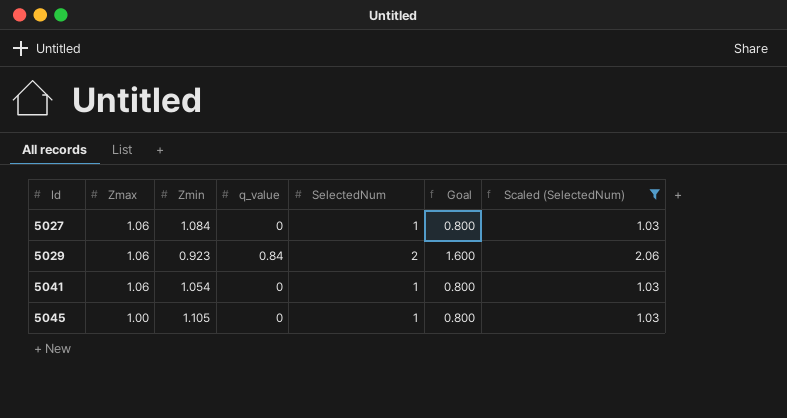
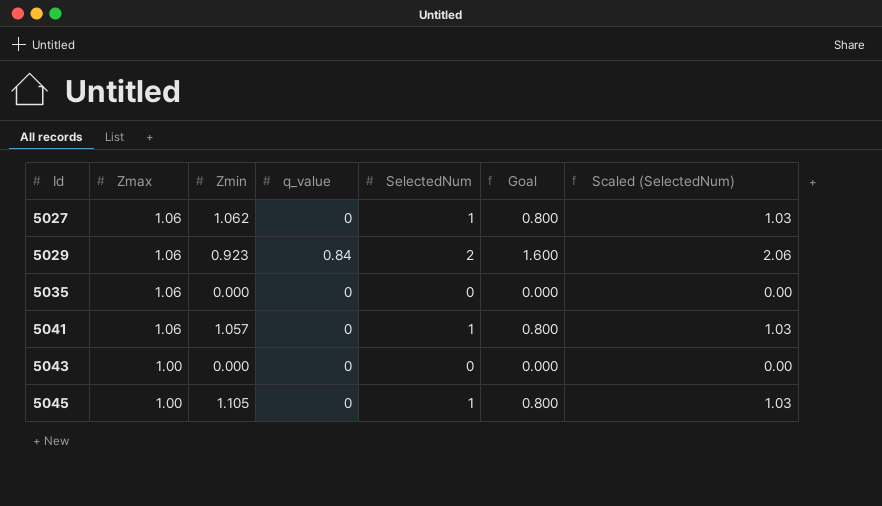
filter: Scaled (SelectedNum) != 0.00 -> none
5027 | Zmin: 1.084 -> 1.062
5041 | Zmin: 1.054 -> 1.057

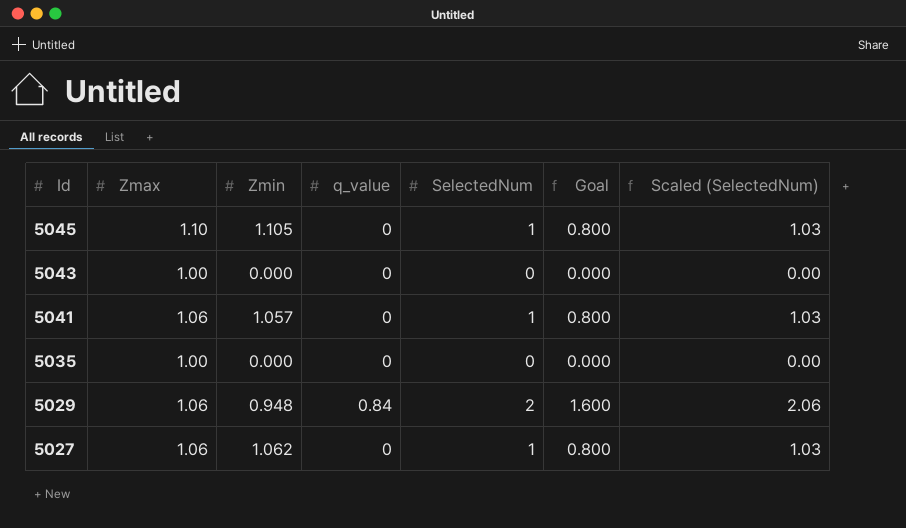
row order: Id ascending -> Id descending
5045 | Zmax: 1.00 -> 1.10
5035 | Zmax: 1.06 -> 1.00
5029 | Zmin: 0.923 -> 0.948

